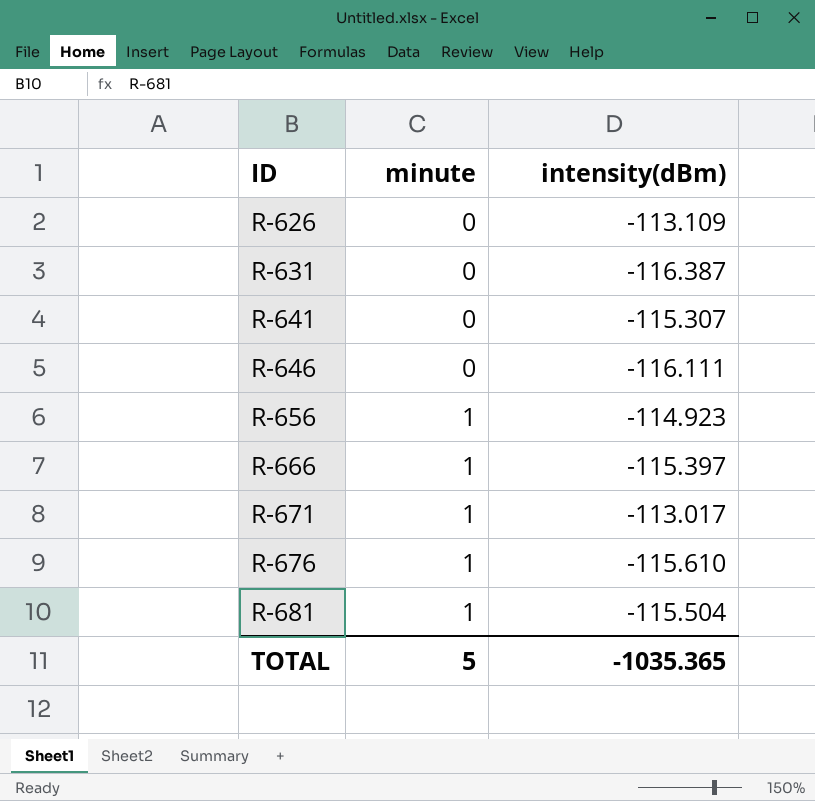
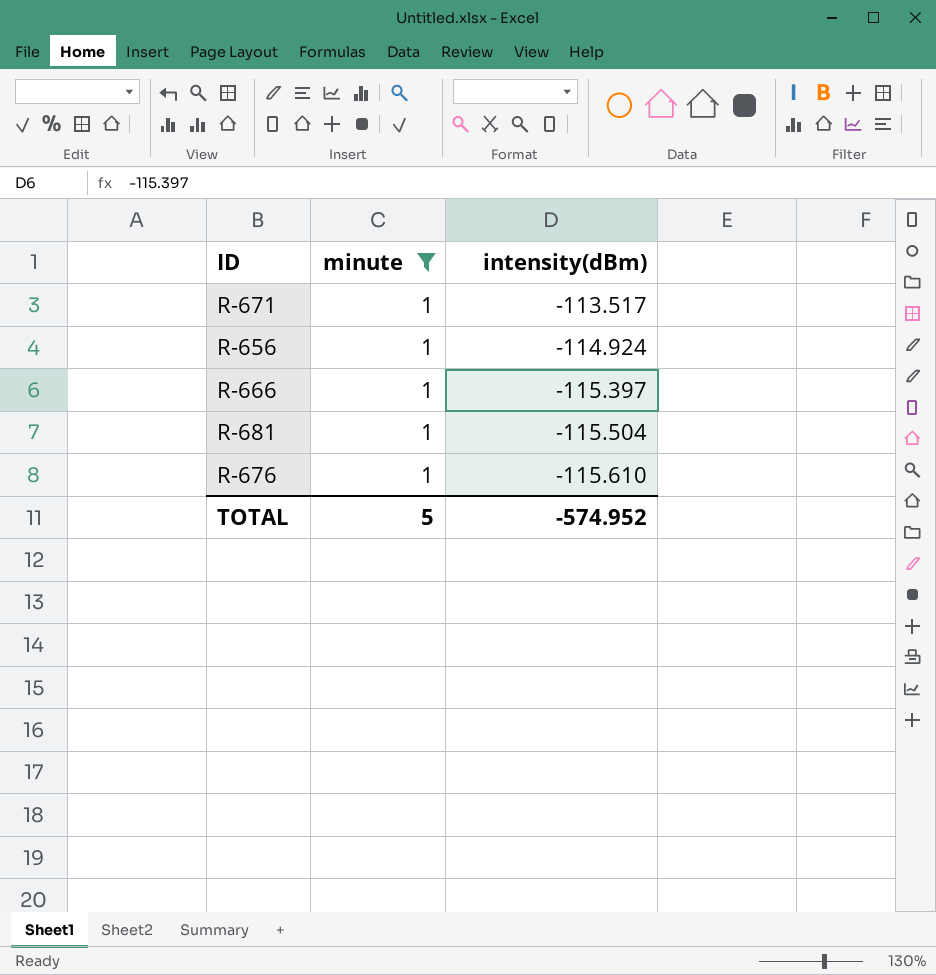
filter: none -> minute = 1
row order: ID ascending -> intensity(dBm) descending
R-671 | intensity(dBm): -113.017 -> -113.517
R-656 | intensity(dBm): -114.923 -> -114.924
TOTAL | intensity(dBm): -1035.365 -> -574.952

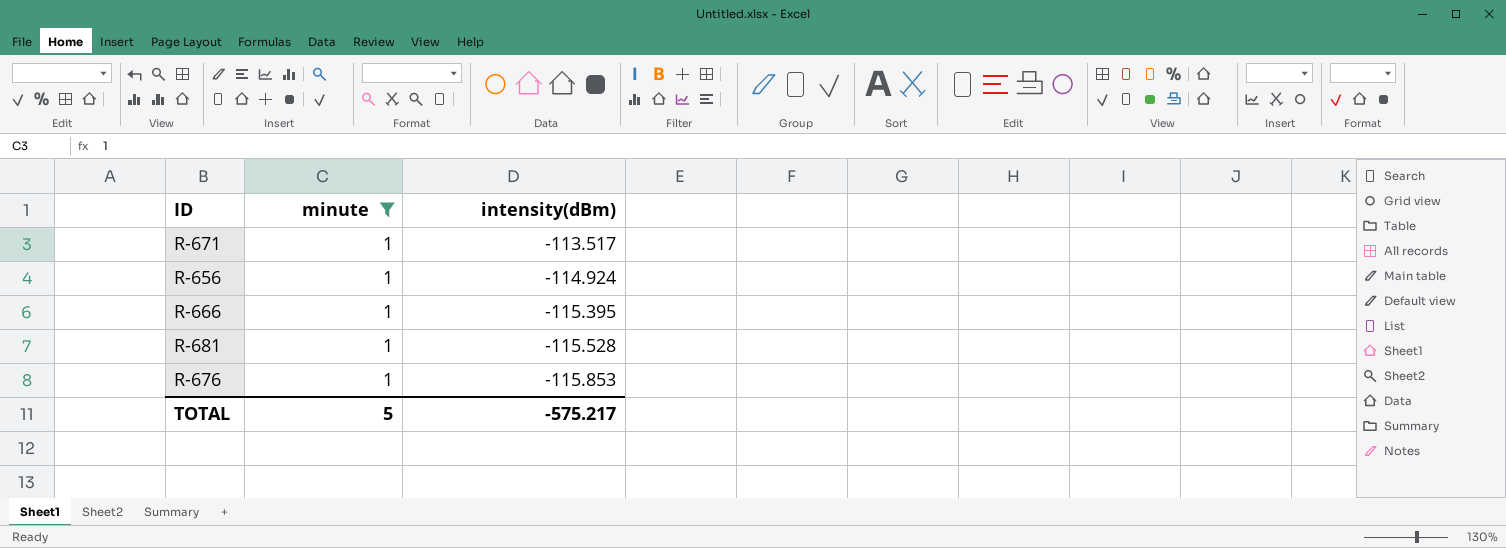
R-666 | intensity(dBm): -115.397 -> -115.395
R-681 | intensity(dBm): -115.504 -> -115.528
R-676 | intensity(dBm): -115.610 -> -115.853
TOTAL | intensity(dBm): -574.952 -> -575.217

